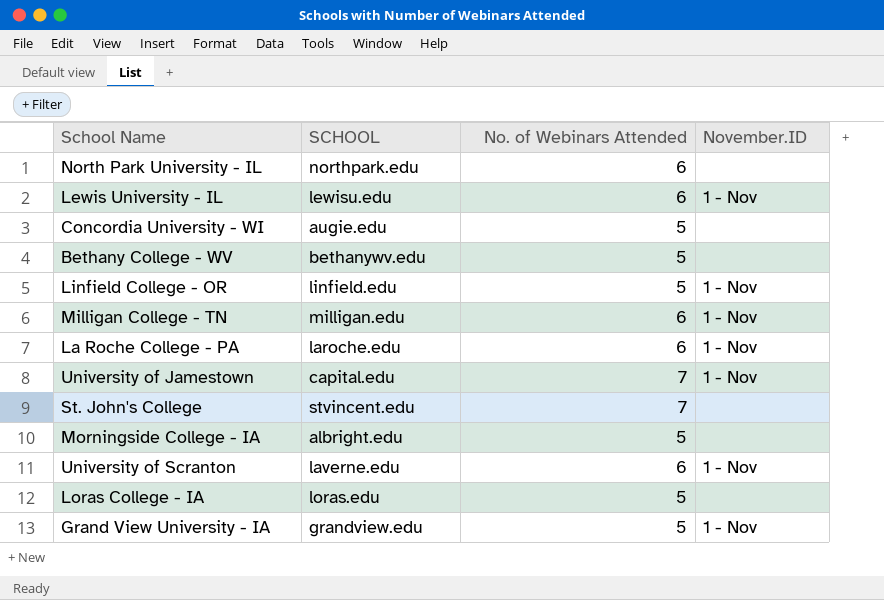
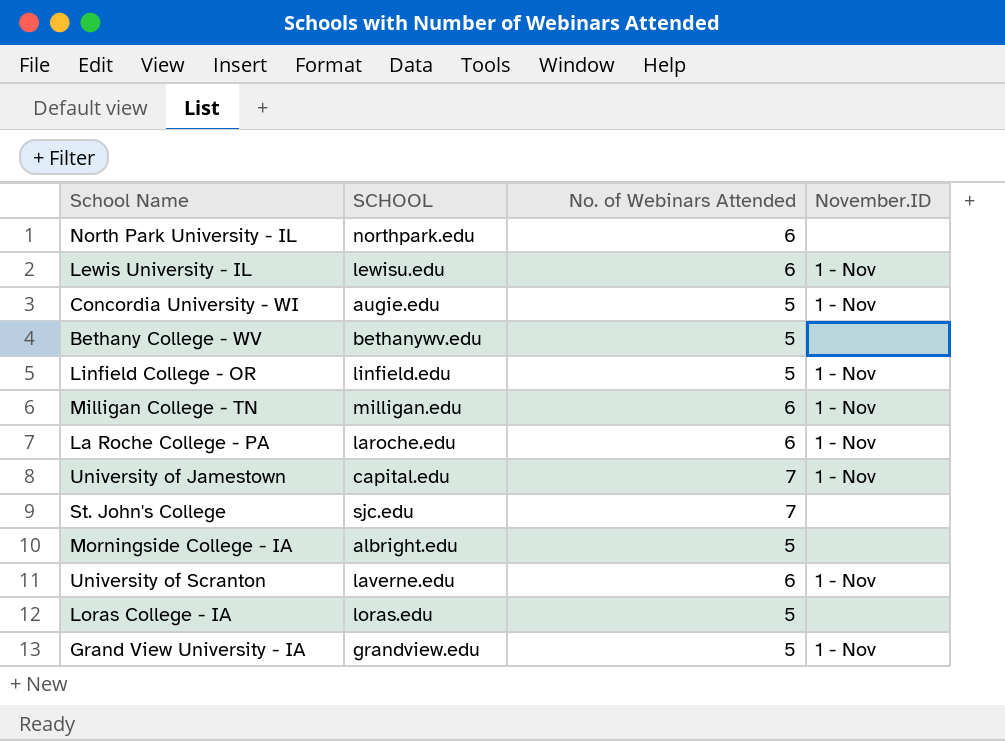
Concordia University - WI | November.ID: none -> 1 - Nov
St. John's College | SCHOOL: stvincent.edu -> sjc.edu

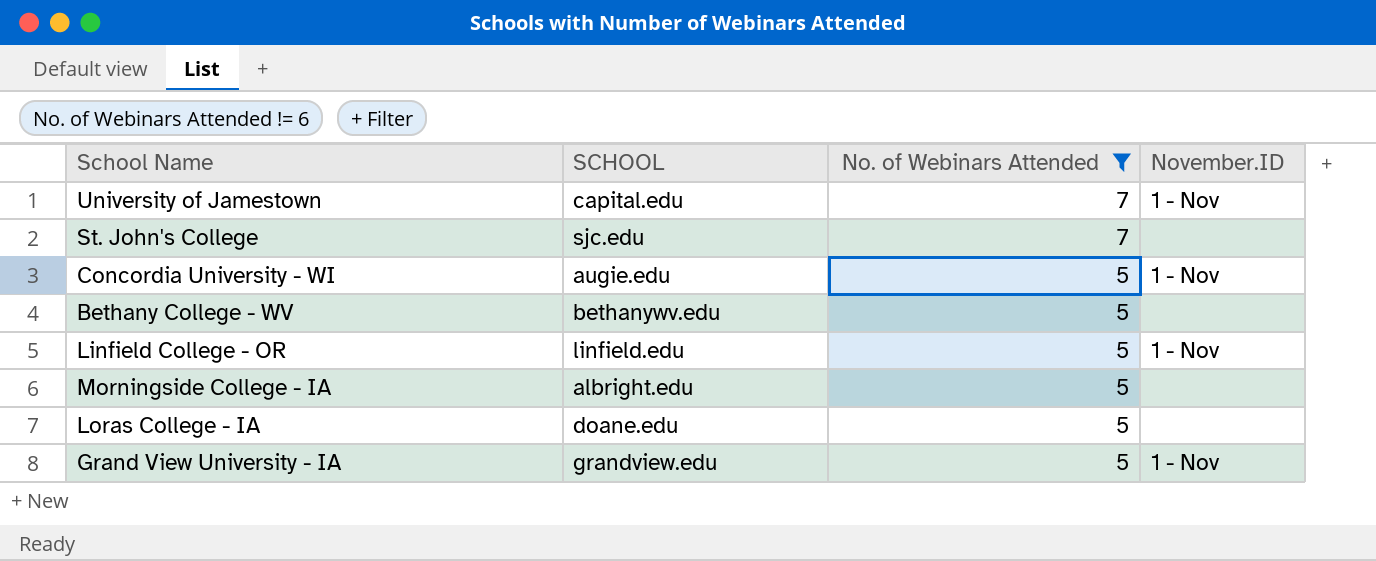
filter: none -> No. of Webinars Attended != 6
row order: none -> No. of Webinars Attended descending
Loras College - IA | SCHOOL: loras.edu -> doane.edu

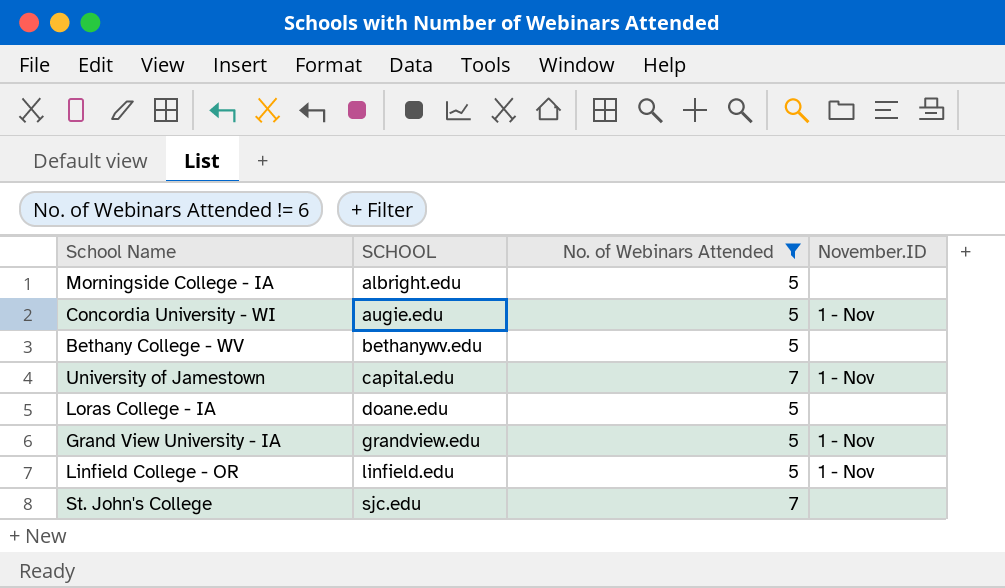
row order: No. of Webinars Attended descending -> SCHOOL ascending

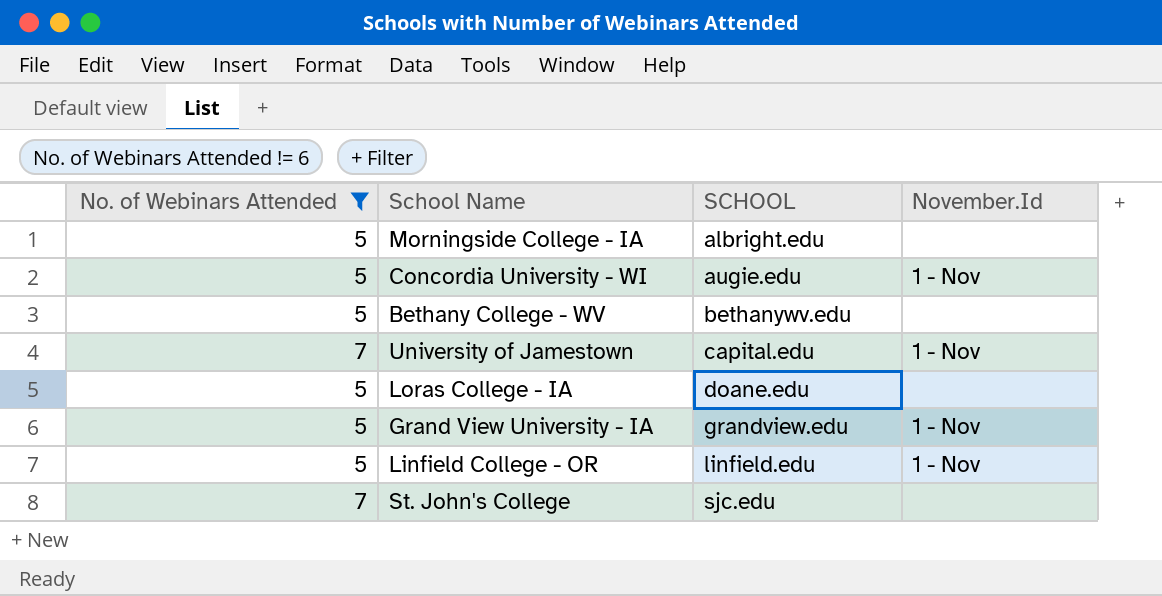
column No. of Webinars Attended | position: 3 -> 1
column name: November.ID -> November.Id

